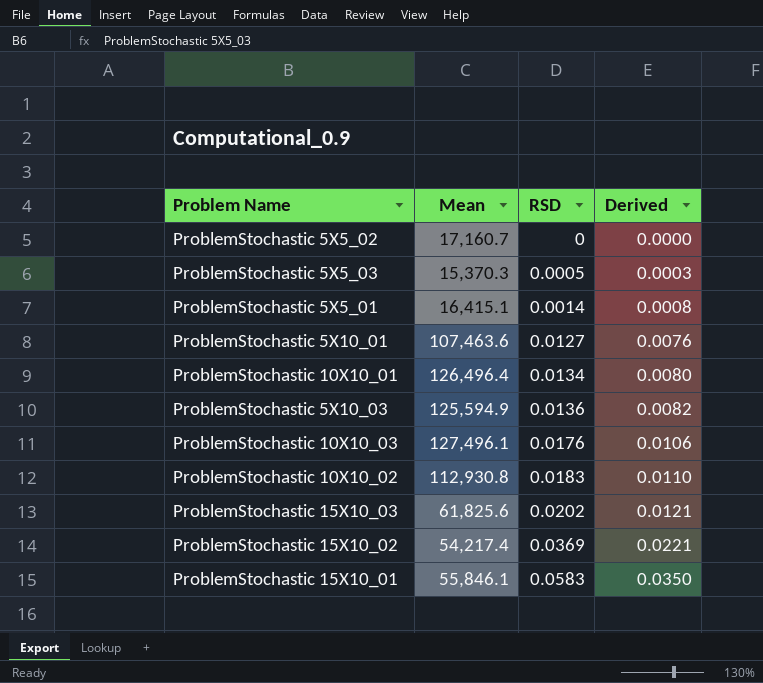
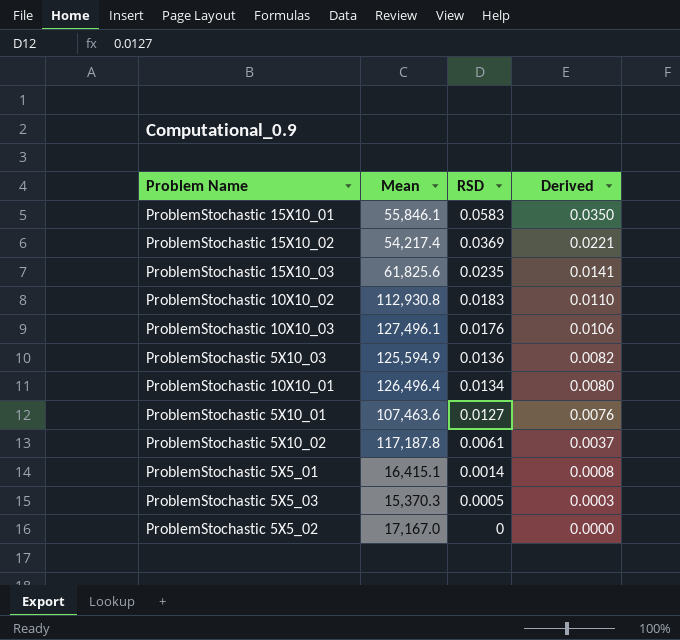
row order: RSD ascending -> RSD descending
ProblemStochastic 15X10_03 | RSD: 0.0202 -> 0.0235
ProblemStochastic 15X10_03 | Derived: 0.0121 -> 0.0141
row ProblemStochastic 5X10_02: none -> 117,187.8 | 0.0061 | 0.0037
ProblemStochastic 5X5_02 | Mean: 17,160.7 -> 17,167.0

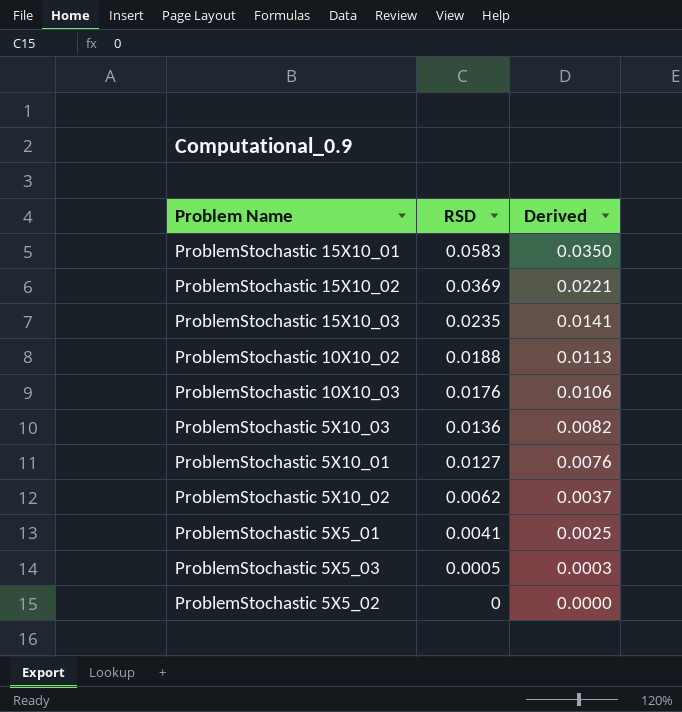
column Mean | position: 2 -> none
row ProblemStochastic 10X10_01: 126,496.4 | 0.0134 | 0.0080 -> none
ProblemStochastic 10X10_02 | RSD: 0.0183 -> 0.0188
ProblemStochastic 10X10_02 | Derived: 0.0110 -> 0.0113
ProblemStochastic 5X10_02 | RSD: 0.0061 -> 0.0062
ProblemStochastic 5X5_01 | RSD: 0.0014 -> 0.0041
ProblemStochastic 5X5_01 | Derived: 0.0008 -> 0.0025

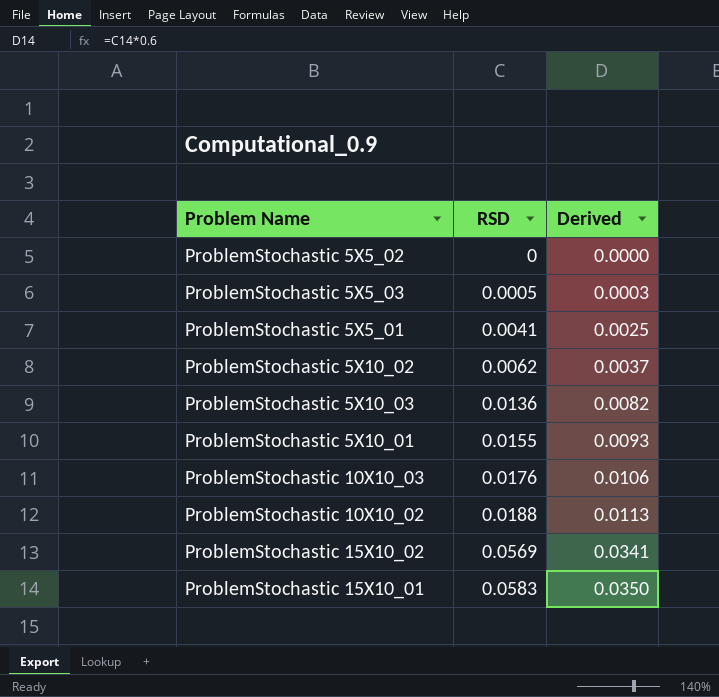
row order: RSD descending -> RSD ascending
row ProblemStochastic 15X10_03: 0.0235 | 0.0141 -> none
ProblemStochastic 5X10_01 | RSD: 0.0127 -> 0.0155
ProblemStochastic 5X10_01 | Derived: 0.0076 -> 0.0093
ProblemStochastic 15X10_02 | RSD: 0.0369 -> 0.0569
ProblemStochastic 15X10_02 | Derived: 0.0221 -> 0.0341

